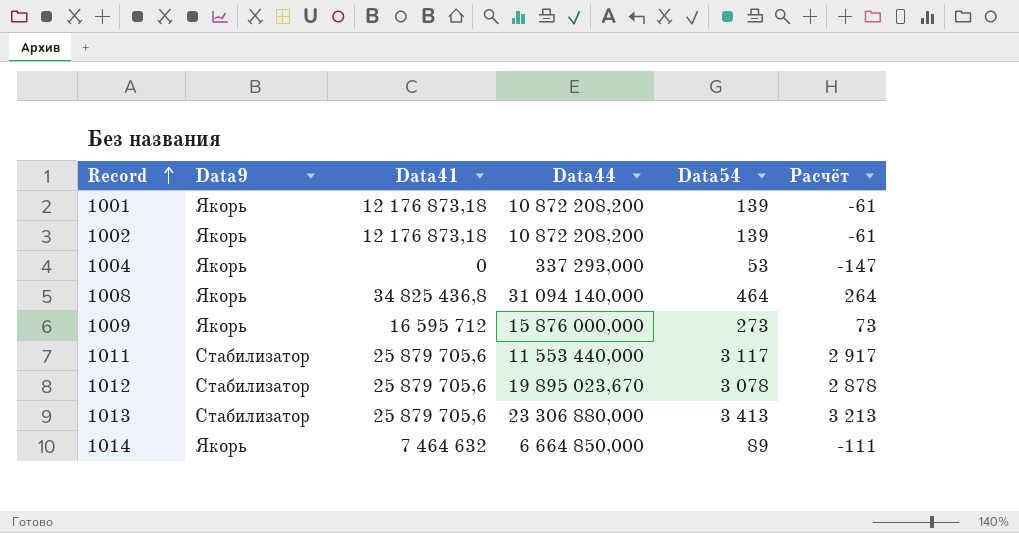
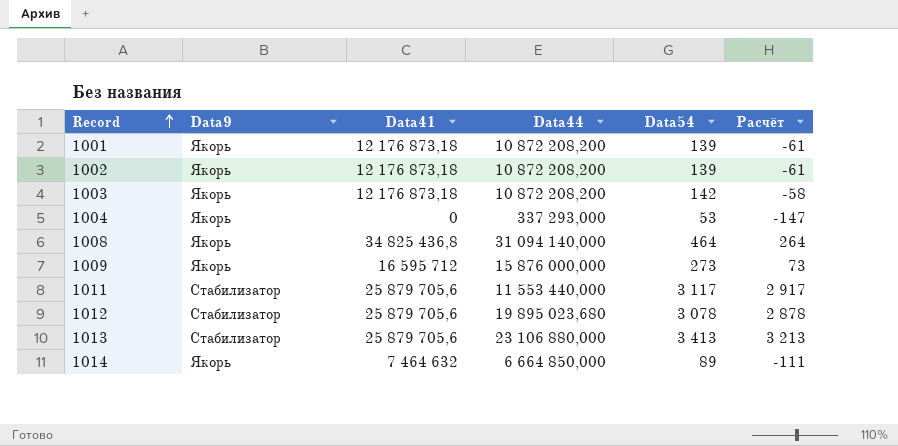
row 1003: none -> Якорь | 12 176 873,18 | 10 872 208,200 | 142 | -58
1012 | Data44: 19 895 023,670 -> 19 895 023,680
1013 | Data44: 23 306 880,000 -> 23 106 880,000

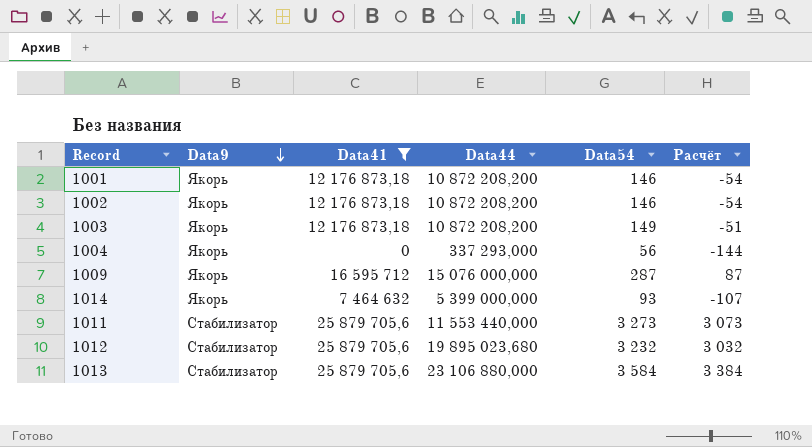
filter: none -> Data41 != 34 825 436,8
row order: Record ascending -> Data9 descending
1001 | Data54: 139 -> 146
1001 | Расчёт: -61 -> -54
1002 | Data54: 139 -> 146
1002 | Расчёт: -61 -> -54
1003 | Data54: 142 -> 149
1003 | Расчёт: -58 -> -51
1004 | Data54: 53 -> 56
1004 | Расчёт: -147 -> -144
1009 | Data44: 15 876 000,000 -> 15 076 000,000
1009 | Data54: 273 -> 287
1009 | Расчёт: 73 -> 87
1014 | Data44: 6 664 850,000 -> 5 399 000,000
1014 | Data54: 89 -> 93
1014 | Расчёт: -111 -> -107
1011 | Data54: 3 117 -> 3 273
1011 | Расчёт: 2 917 -> 3 073
1012 | Data54: 3 078 -> 3 232
1012 | Расчёт: 2 878 -> 3 032
1013 | Data54: 3 413 -> 3 584
1013 | Расчёт: 3 213 -> 3 384

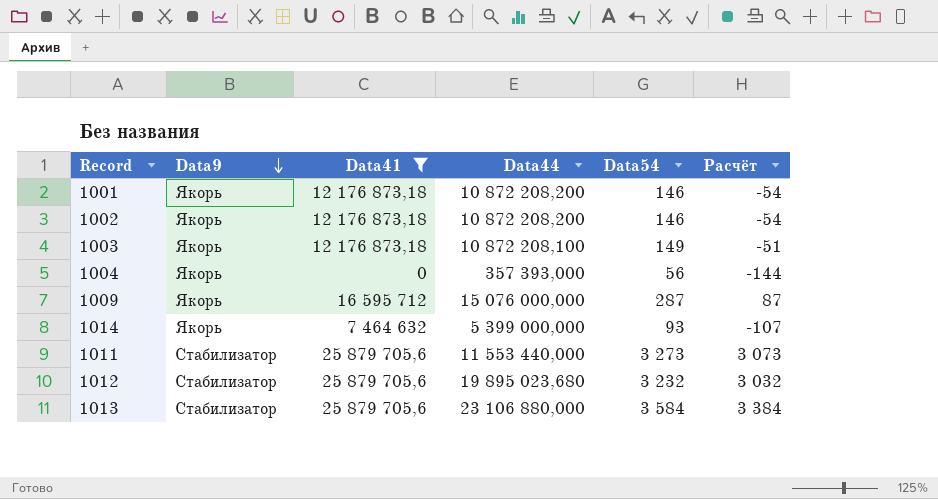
1003 | Data44: 10 872 208,200 -> 10 872 208,100
1004 | Data44: 337 293,000 -> 357 393,000

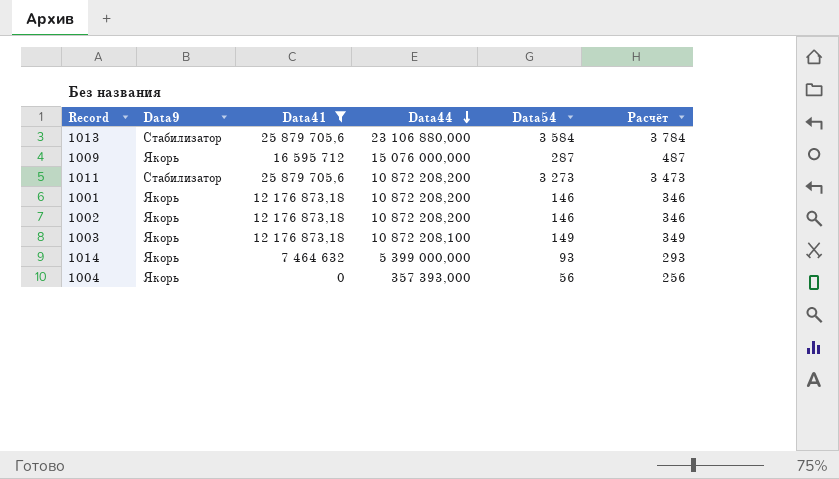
row order: Data9 descending -> Data44 descending
column Расчёт | formula: [Data54] - 200 -> [Data54] + 200
row 1012: Стабилизатор | 25 879 705,6 | 19 895 023,680 | 3 232 | 3 032 -> none
1011 | Data44: 11 553 440,000 -> 10 872 208,200

